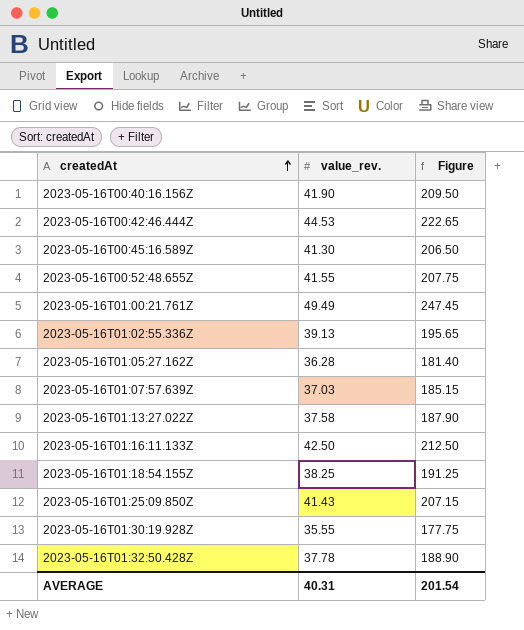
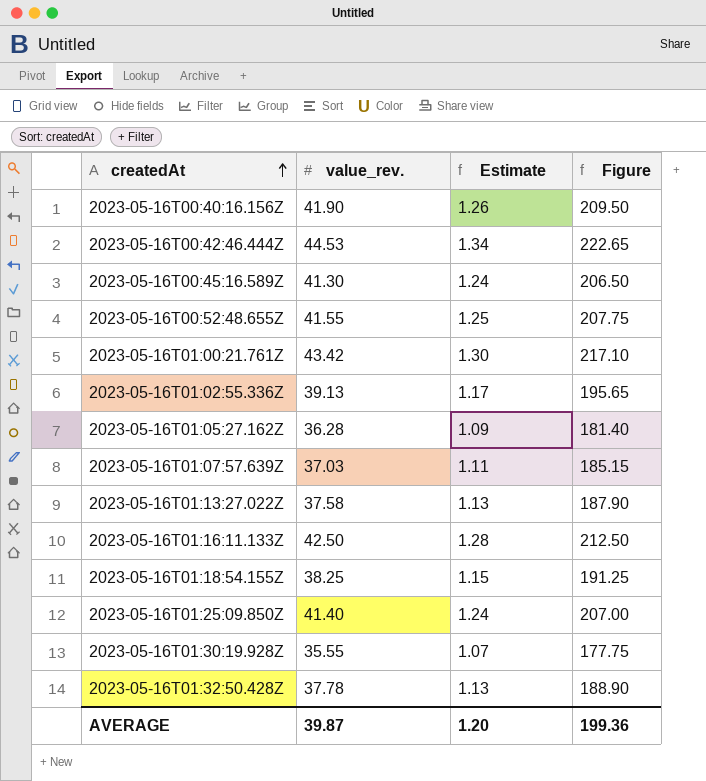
column Estimate | formula: none -> [value_rev.] * 0.03
2023-05-16T01:00:21.761Z | value_rev.: 49.49 -> 43.42
2023-05-16T01:00:21.761Z | Figure: 247.45 -> 217.10
2023-05-16T01:25:09.850Z | value_rev.: 41.43 -> 41.40
2023-05-16T01:25:09.850Z | Figure: 207.15 -> 207.00
AVERAGE | value_rev.: 40.31 -> 39.87
AVERAGE | Figure: 201.54 -> 199.36

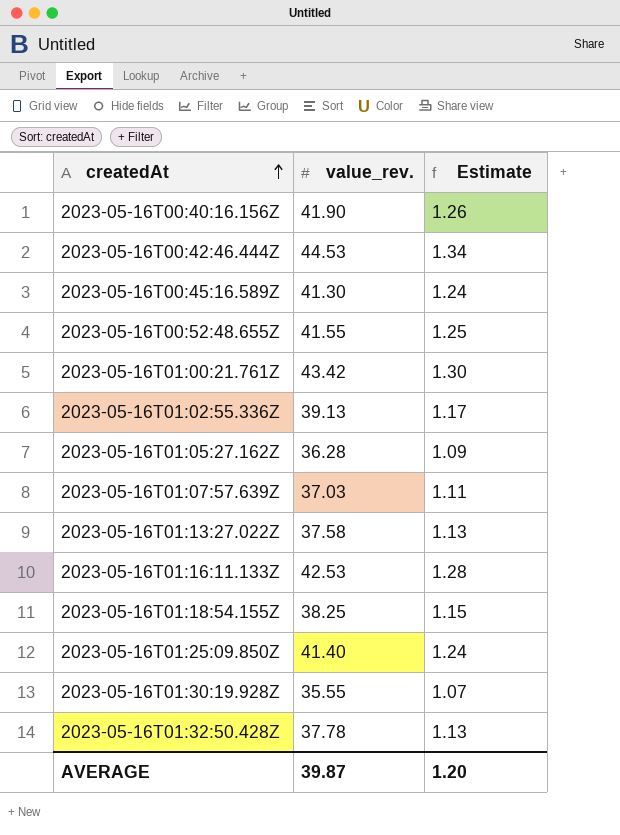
column Figure | formula: [value_rev.] * 5 -> none
2023-05-16T01:16:11.133Z | value_rev.: 42.50 -> 42.53

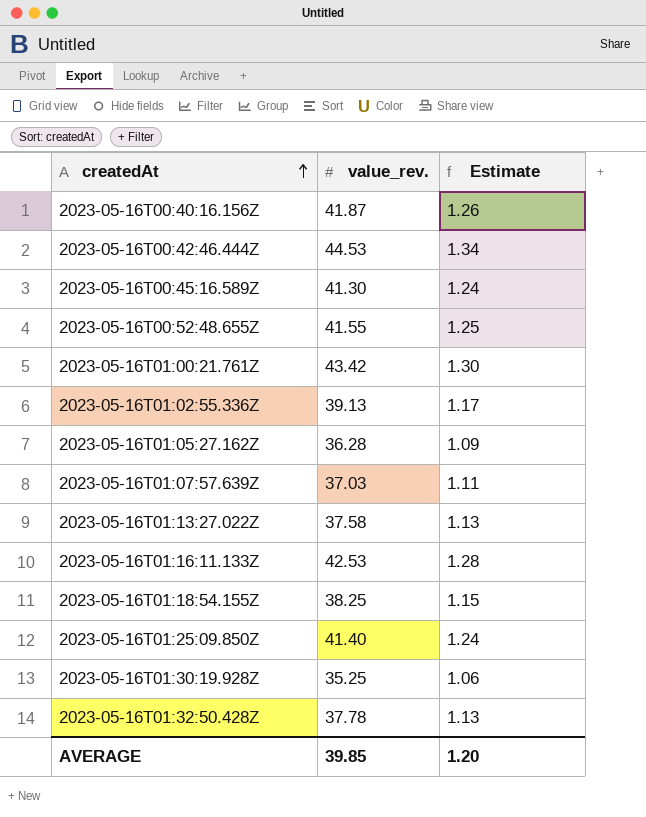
2023-05-16T00:40:16.156Z | value_rev.: 41.90 -> 41.87
2023-05-16T01:30:19.928Z | value_rev.: 35.55 -> 35.25
2023-05-16T01:30:19.928Z | Estimate: 1.07 -> 1.06
AVERAGE | value_rev.: 39.87 -> 39.85

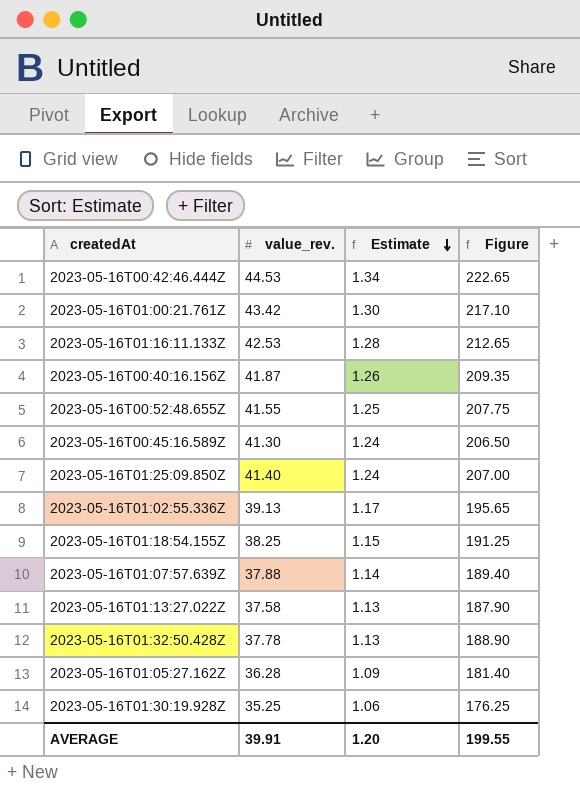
row order: createdAt ascending -> Estimate descending
column Figure | formula: none -> [value_rev.] * 5
2023-05-16T01:07:57.639Z | value_rev.: 37.03 -> 37.88
2023-05-16T01:07:57.639Z | Estimate: 1.11 -> 1.14
AVERAGE | value_rev.: 39.85 -> 39.91

